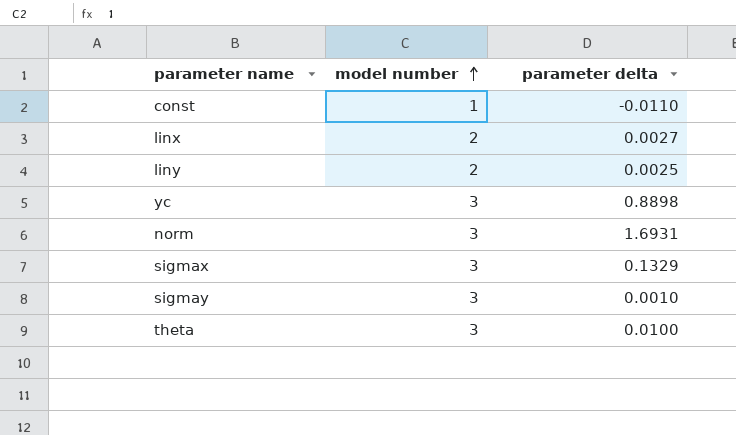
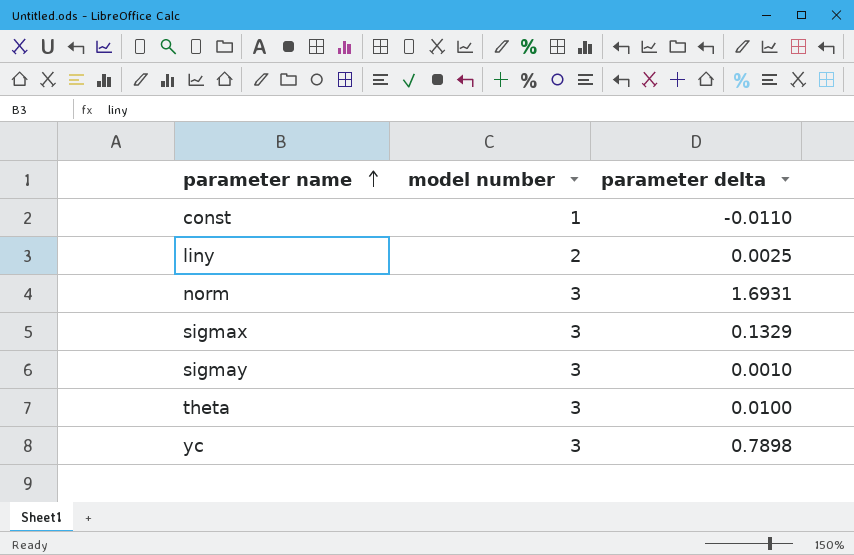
row order: model number ascending -> parameter name ascending
row linx: 2 | 0.0027 -> none
yc | parameter delta: 0.8898 -> 0.7898

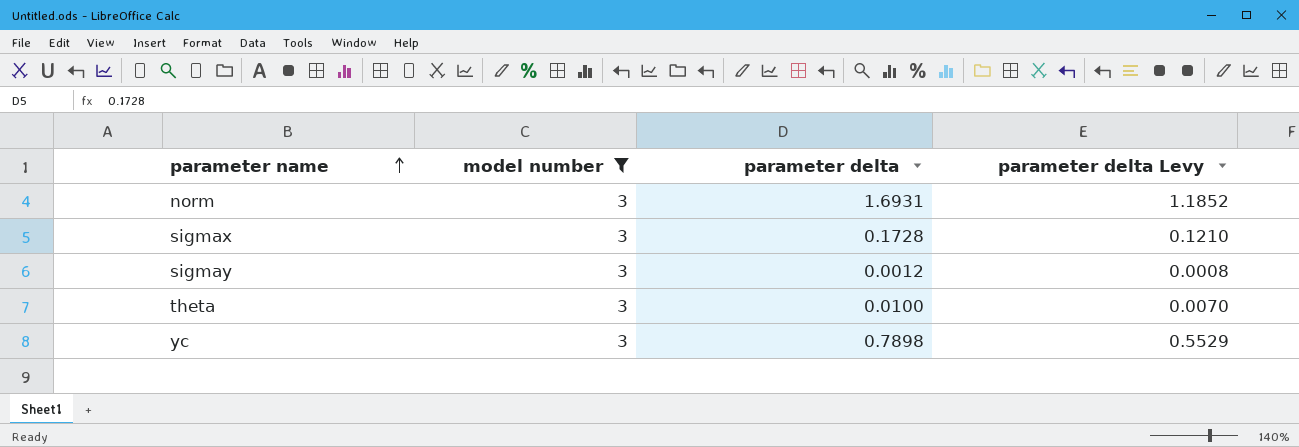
filter: none -> model number = 3
column parameter delta Levy | formula: none -> [parameter delta] * 0.7
sigmax | parameter delta: 0.1329 -> 0.1728
sigmay | parameter delta: 0.0010 -> 0.0012

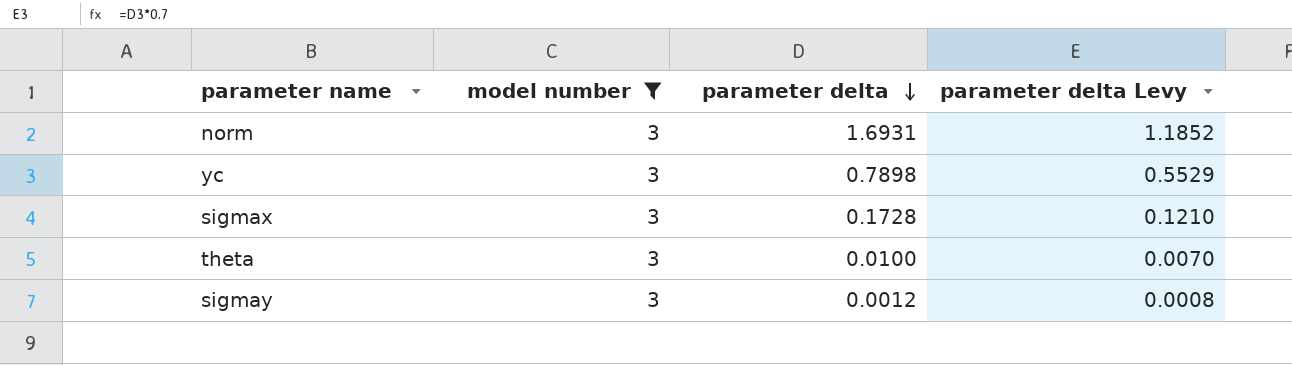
row order: parameter name ascending -> parameter delta descending

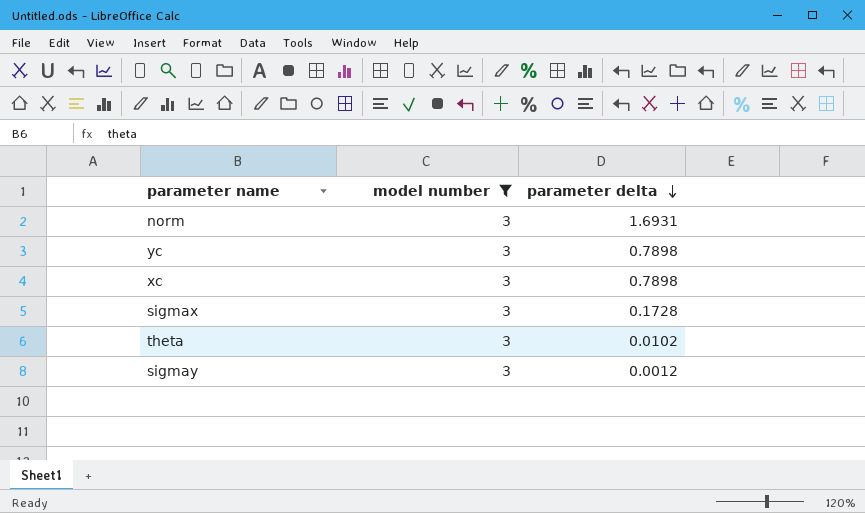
column parameter delta Levy | formula: [parameter delta] * 0.7 -> none
row xc: none -> 3 | 0.7898
theta | parameter delta: 0.0100 -> 0.0102

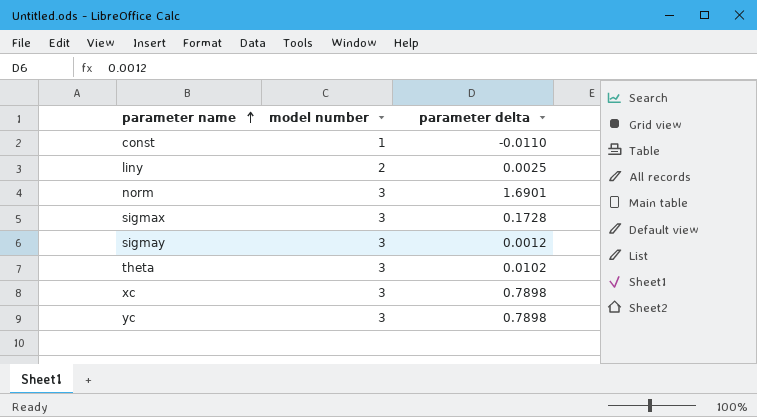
filter: model number = 3 -> none
row order: parameter delta descending -> parameter name ascending
norm | parameter delta: 1.6931 -> 1.6901

